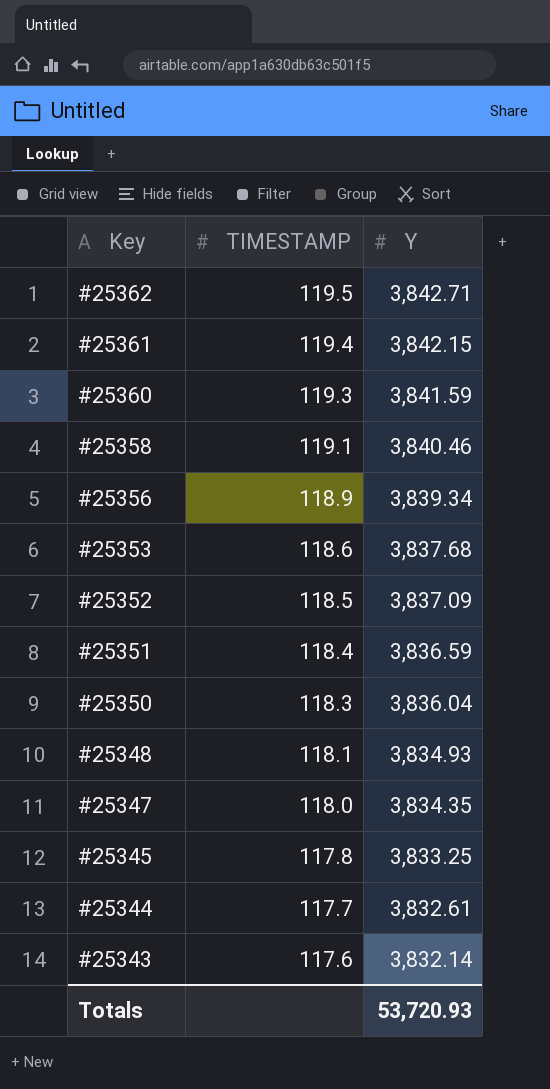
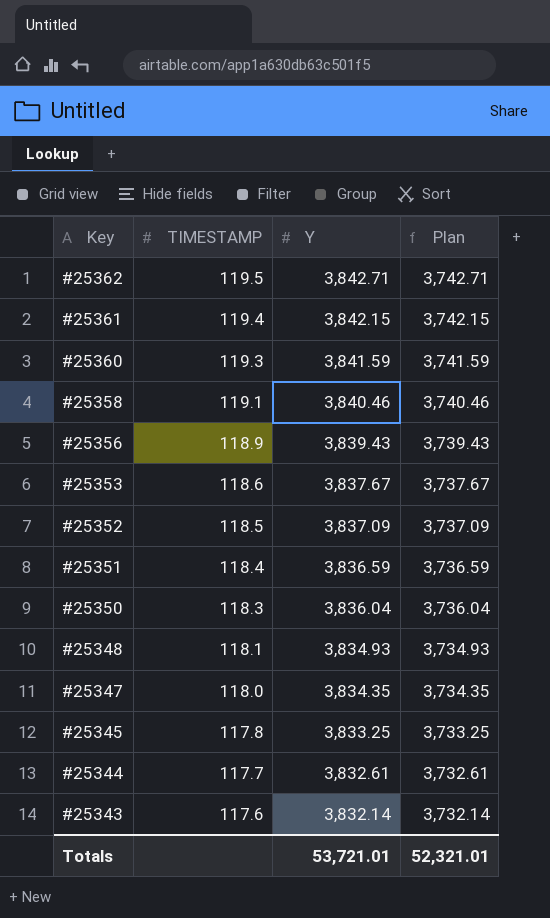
column Plan | formula: none -> [Y] - 100
#25356 | Y: 3,839.34 -> 3,839.43
#25353 | Y: 3,837.68 -> 3,837.67
Totals | Y: 53,720.93 -> 53,721.01

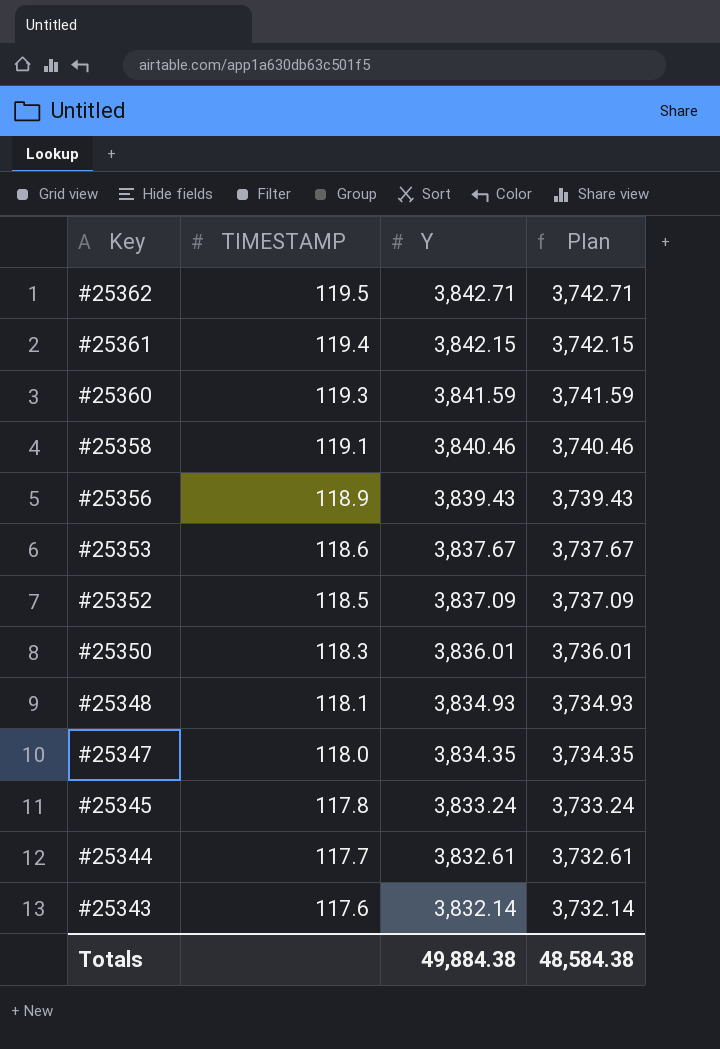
row #25351: 118.4 | 3,836.59 | 3,736.59 -> none
#25350 | Y: 3,836.04 -> 3,836.01
#25350 | Plan: 3,736.04 -> 3,736.01
#25345 | Y: 3,833.25 -> 3,833.24
#25345 | Plan: 3,733.25 -> 3,733.24
Totals | Y: 53,721.01 -> 49,884.38
Totals | Plan: 52,321.01 -> 48,584.38

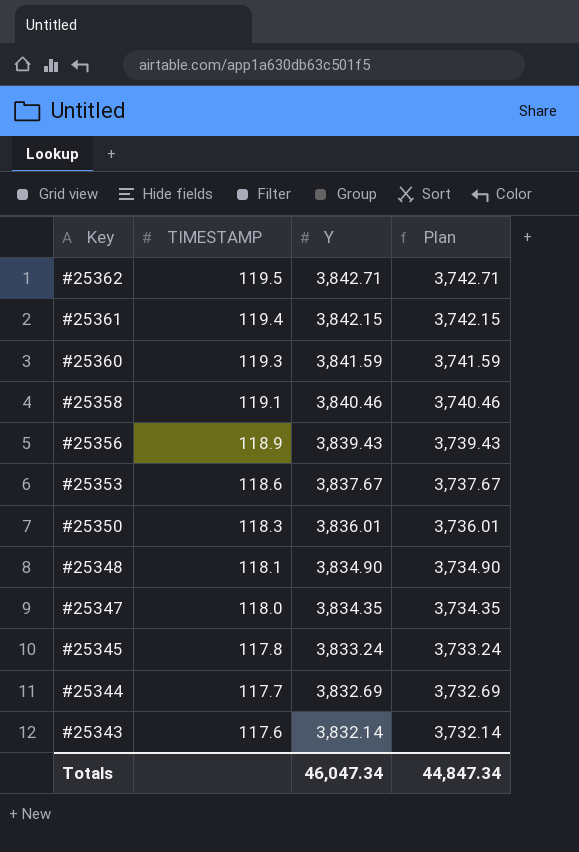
row #25352: 118.5 | 3,837.09 | 3,737.09 -> none
#25348 | Y: 3,834.93 -> 3,834.90
#25348 | Plan: 3,734.93 -> 3,734.90
#25344 | Y: 3,832.61 -> 3,832.69
#25344 | Plan: 3,732.61 -> 3,732.69
Totals | Y: 49,884.38 -> 46,047.34
Totals | Plan: 48,584.38 -> 44,847.34

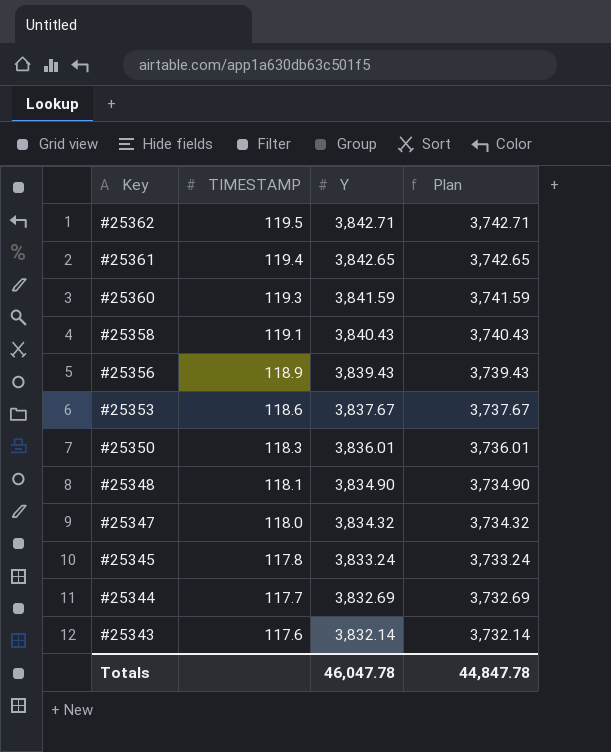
#25361 | Y: 3,842.15 -> 3,842.65
#25361 | Plan: 3,742.15 -> 3,742.65
#25358 | Y: 3,840.46 -> 3,840.43
#25358 | Plan: 3,740.46 -> 3,740.43
#25347 | Y: 3,834.35 -> 3,834.32
#25347 | Plan: 3,734.35 -> 3,734.32
Totals | Y: 46,047.34 -> 46,047.78
Totals | Plan: 44,847.34 -> 44,847.78

